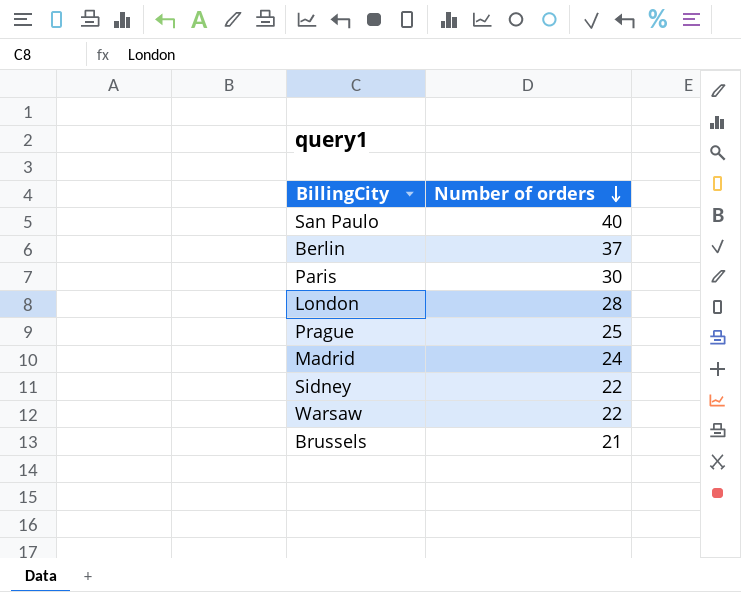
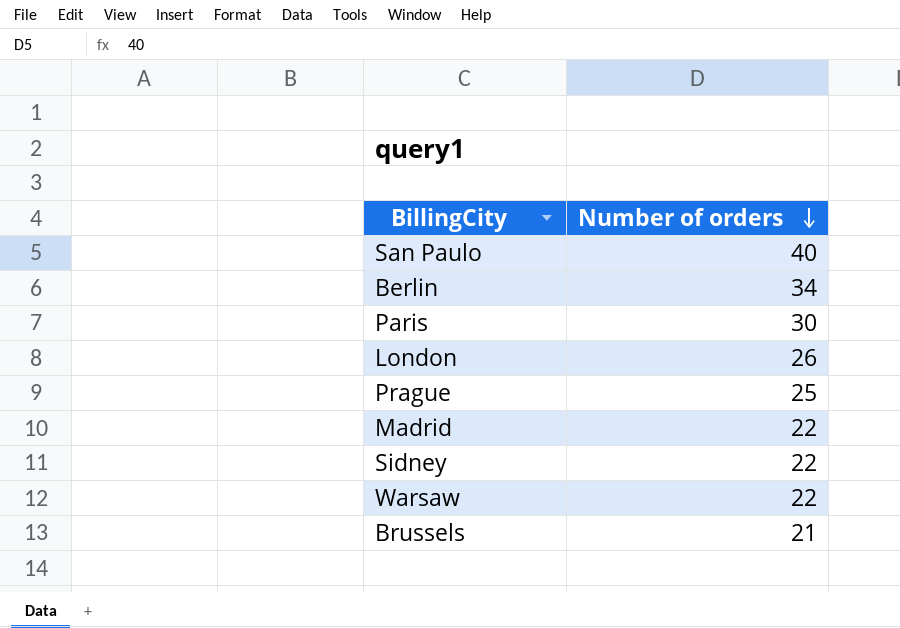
Berlin | Number of orders: 37 -> 34
London | Number of orders: 28 -> 26
Madrid | Number of orders: 24 -> 22

